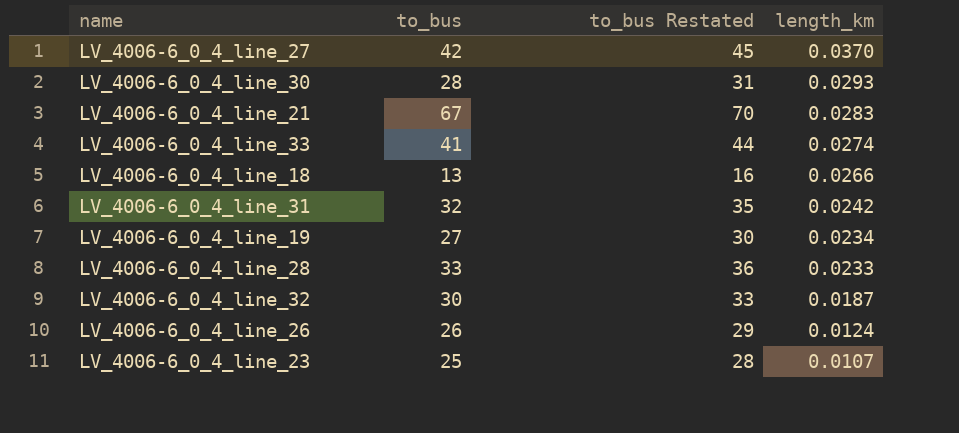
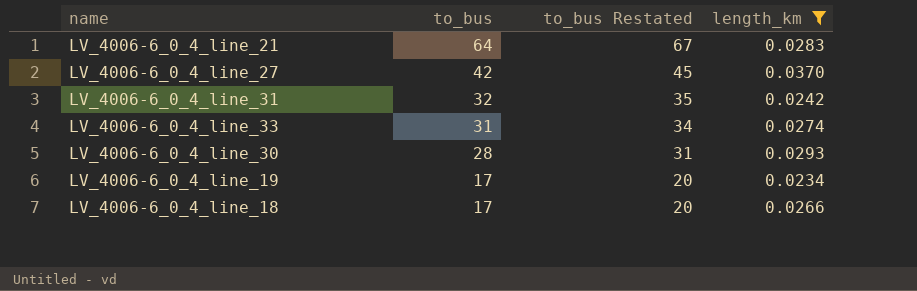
filter: none -> length_km >= 0.0234
row order: length_km descending -> to_bus descending
LV_4006-6_0_4_line_21 | to_bus: 67 -> 64
LV_4006-6_0_4_line_21 | to_bus Restated: 70 -> 67
LV_4006-6_0_4_line_33 | to_bus: 41 -> 31
LV_4006-6_0_4_line_33 | to_bus Restated: 44 -> 34
LV_4006-6_0_4_line_19 | to_bus: 27 -> 17
LV_4006-6_0_4_line_19 | to_bus Restated: 30 -> 20
LV_4006-6_0_4_line_18 | to_bus: 13 -> 17
LV_4006-6_0_4_line_18 | to_bus Restated: 16 -> 20

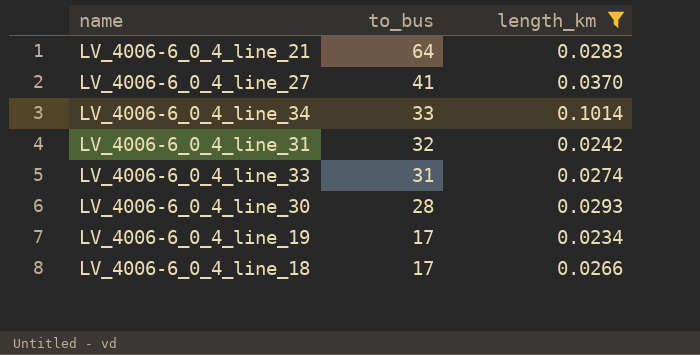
column to_bus Restated | formula: [to_bus] + 3 -> none
LV_4006-6_0_4_line_27 | to_bus: 42 -> 41
row LV_4006-6_0_4_line_34: none -> 33 | 0.1014

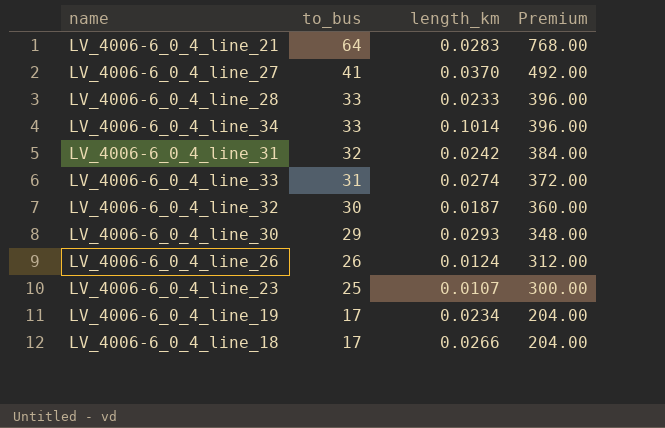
filter: length_km >= 0.0234 -> none
column Premium | formula: none -> [to_bus] * 12
LV_4006-6_0_4_line_30 | to_bus: 28 -> 29

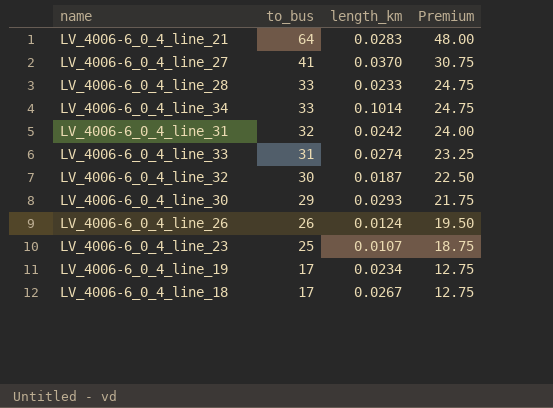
column Premium | formula: [to_bus] * 12 -> [to_bus] * 0.75
LV_4006-6_0_4_line_18 | length_km: 0.0266 -> 0.0267

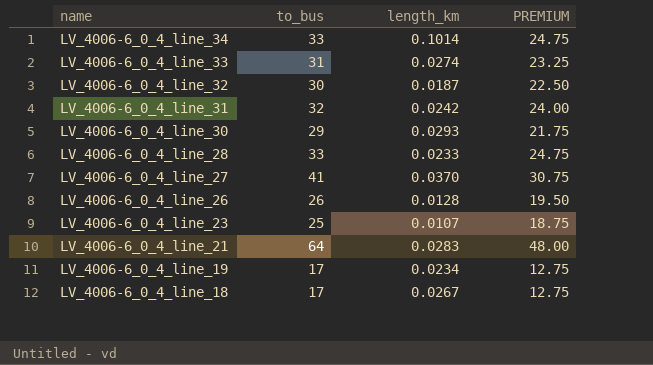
row order: to_bus descending -> name descending
column name: Premium -> PREMIUM
LV_4006-6_0_4_line_26 | length_km: 0.0124 -> 0.0128

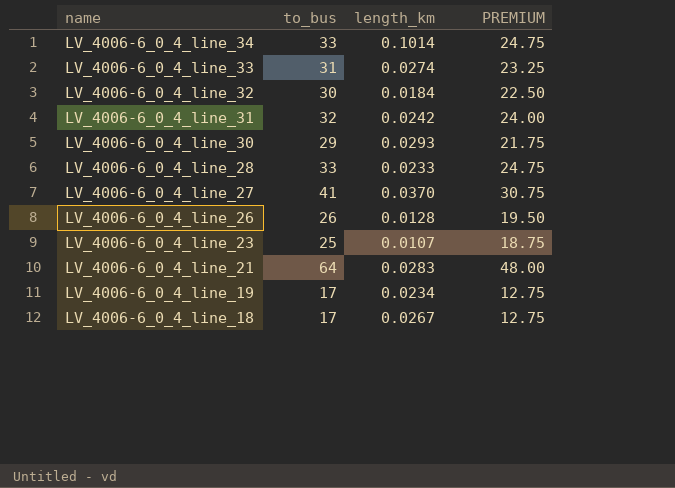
LV_4006-6_0_4_line_32 | length_km: 0.0187 -> 0.0184

